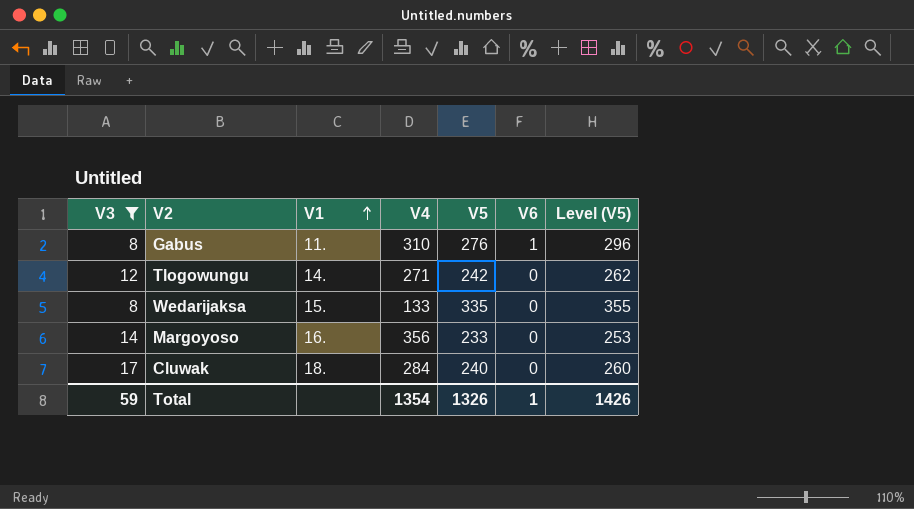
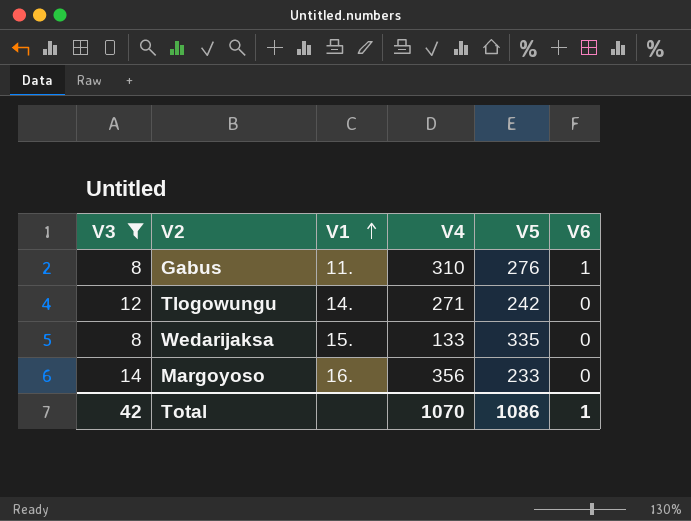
column Level (V5) | formula: [V5] + 20 -> none
row Cluwak: 17 | 18. | 284 | 240 | 0 | 260 -> none
Total | V3: 59 -> 42
Total | V4: 1354 -> 1070
Total | V5: 1326 -> 1086

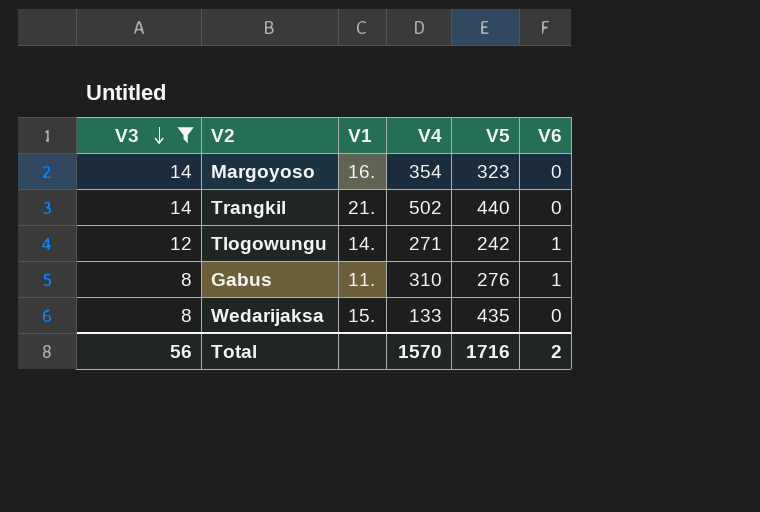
row order: V1 ascending -> V3 descending
Margoyoso | V4: 356 -> 354
Margoyoso | V5: 233 -> 323
row Trangkil: none -> 14 | 21. | 502 | 440 | 0
Tlogowungu | V6: 0 -> 1
Wedarijaksa | V5: 335 -> 435
Total | V3: 42 -> 56
Total | V4: 1070 -> 1570
Total | V5: 1086 -> 1716
Total | V6: 1 -> 2

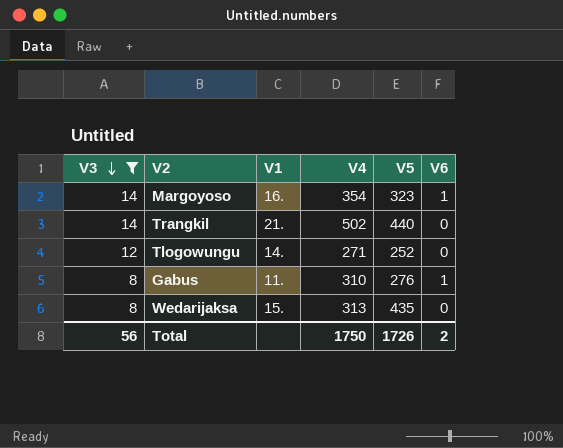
Margoyoso | V6: 0 -> 1
Tlogowungu | V5: 242 -> 252
Tlogowungu | V6: 1 -> 0
Wedarijaksa | V4: 133 -> 313
Total | V4: 1570 -> 1750
Total | V5: 1716 -> 1726

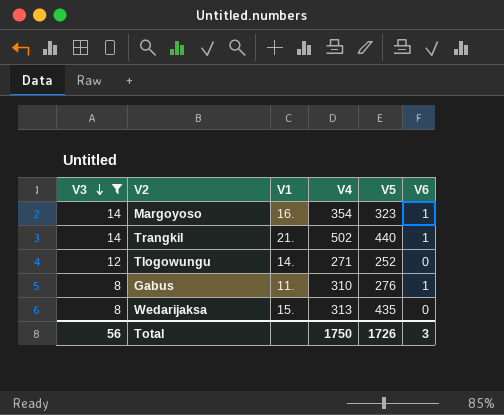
Trangkil | V6: 0 -> 1
Total | V6: 2 -> 3

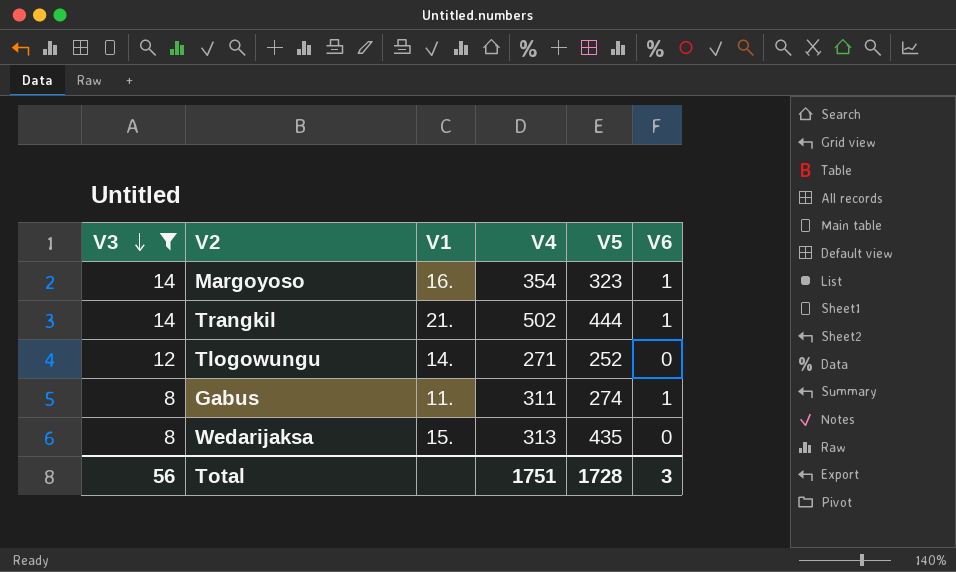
Trangkil | V5: 440 -> 444
Gabus | V4: 310 -> 311
Gabus | V5: 276 -> 274
Total | V4: 1750 -> 1751
Total | V5: 1726 -> 1728

